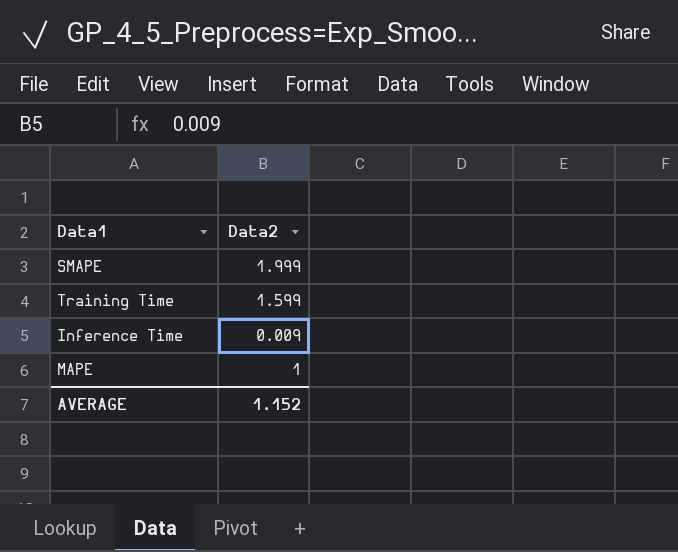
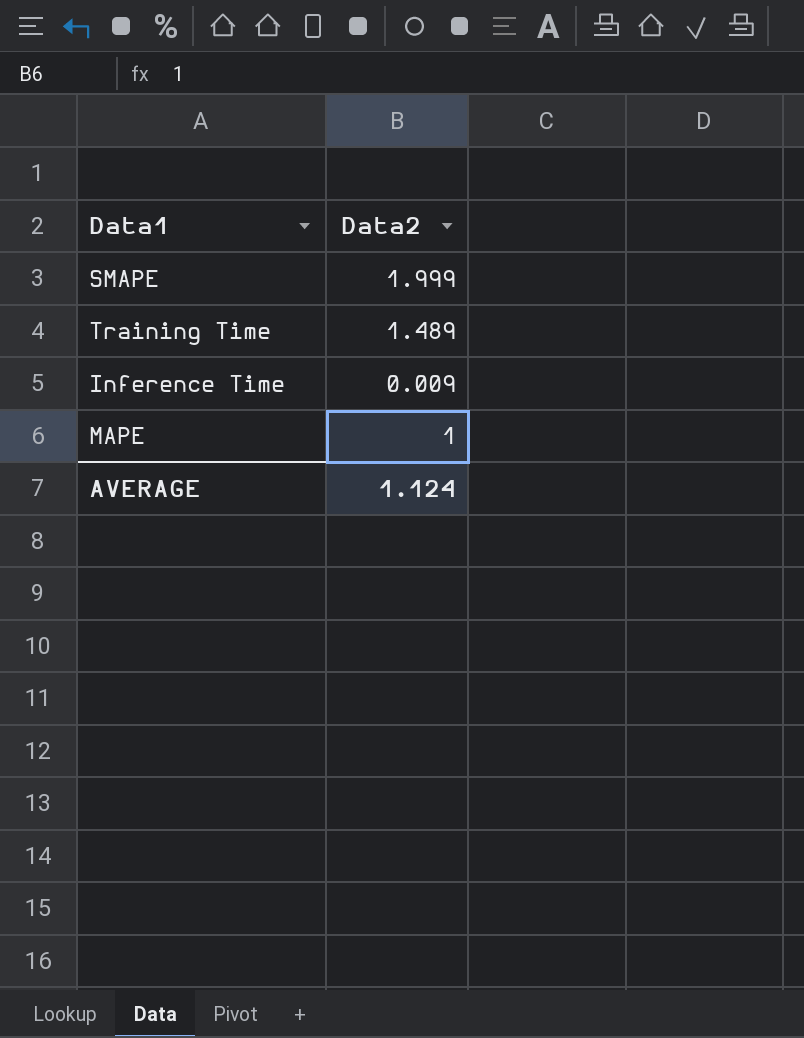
Training Time | Data2: 1.599 -> 1.489
AVERAGE | Data2: 1.152 -> 1.124

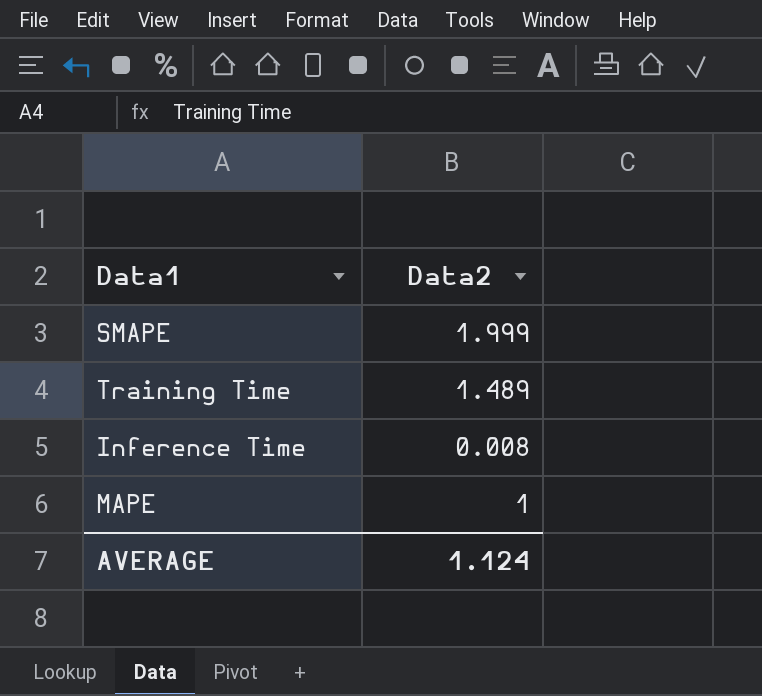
Inference Time | Data2: 0.009 -> 0.008

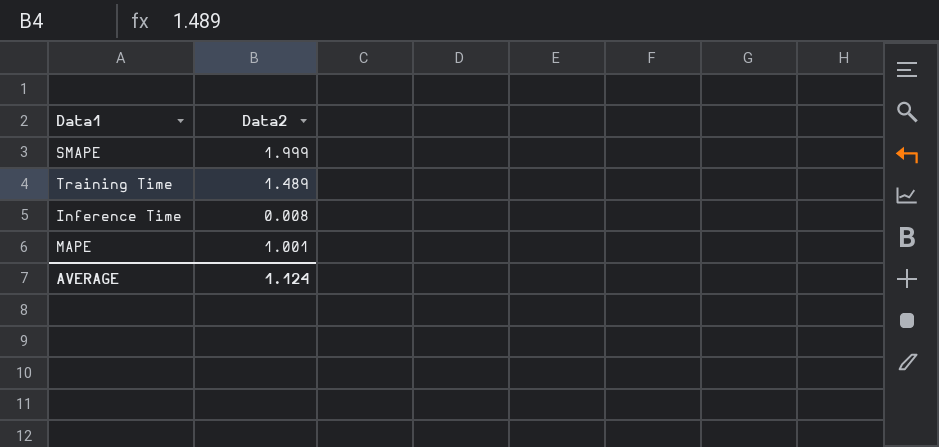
MAPE | Data2: 1 -> 1.001

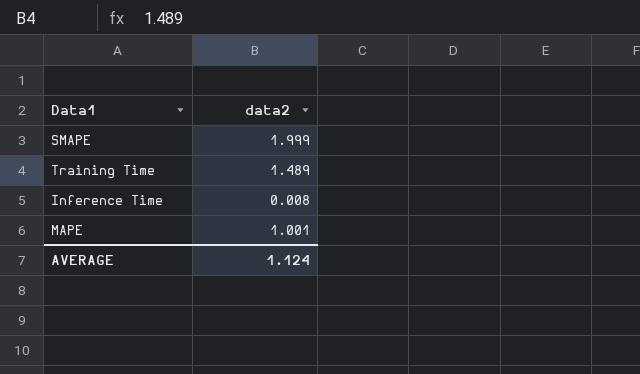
column name: Data2 -> data2

